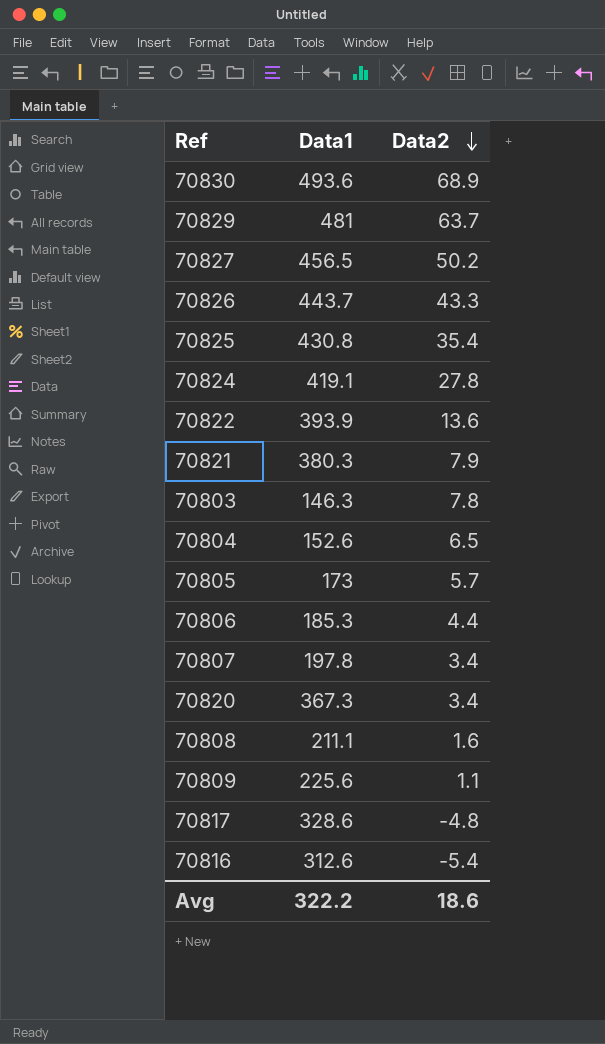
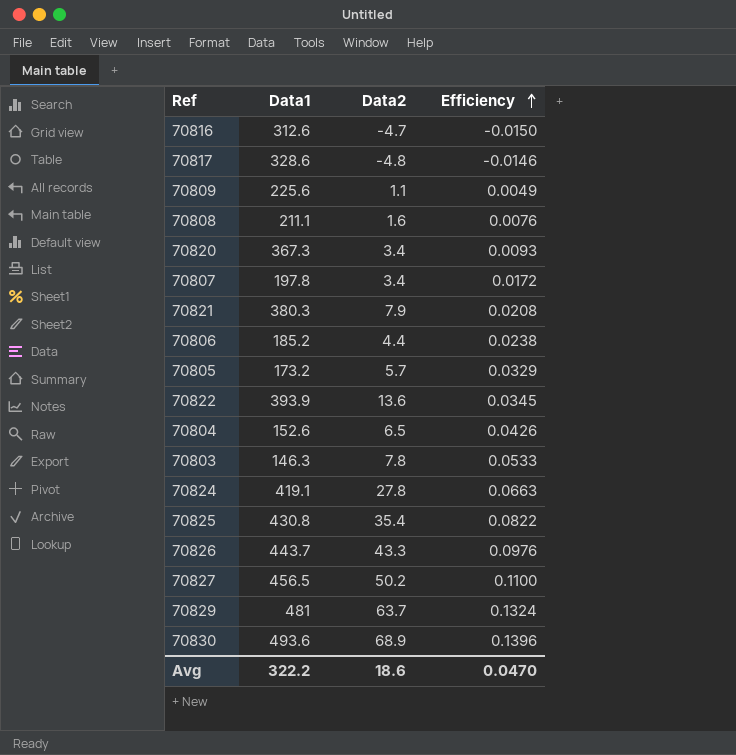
row order: Data2 descending -> Efficiency ascending
column Efficiency | formula: none -> [Data2] / [Data1]
70816 | Data2: -5.4 -> -4.7
70806 | Data1: 185.3 -> 185.2
70805 | Data1: 173 -> 173.2

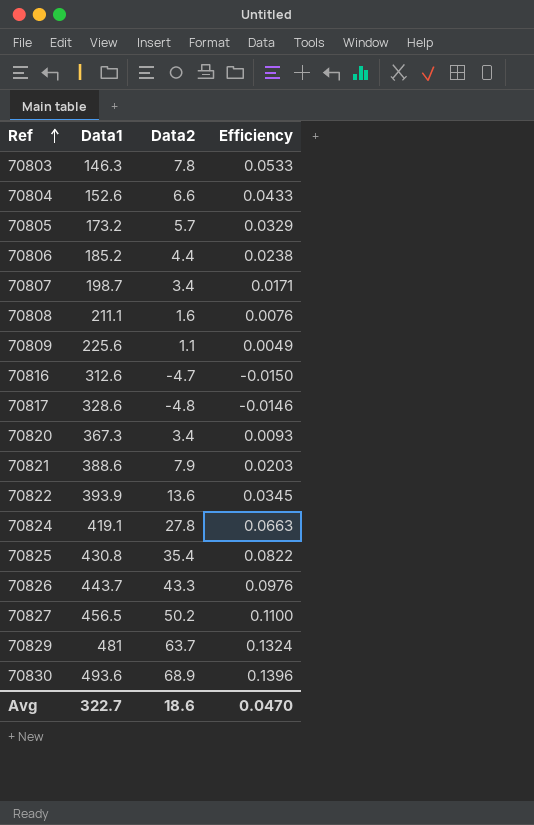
row order: Efficiency ascending -> Ref ascending
70804 | Data2: 6.5 -> 6.6
70804 | Efficiency: 0.0426 -> 0.0433
70807 | Data1: 197.8 -> 198.7
70807 | Efficiency: 0.0172 -> 0.0171
70821 | Data1: 380.3 -> 388.6
70821 | Efficiency: 0.0208 -> 0.0203
Avg | Data1: 322.2 -> 322.7

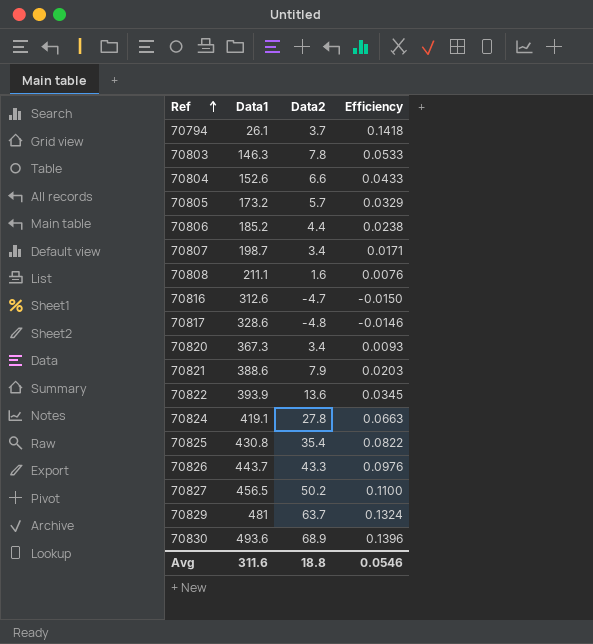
row 70809: 225.6 | 1.1 | 0.0049 -> none
row 70794: none -> 26.1 | 3.7 | 0.1418
Avg | Data1: 322.7 -> 311.6
Avg | Data2: 18.6 -> 18.8
Avg | Efficiency: 0.0470 -> 0.0546

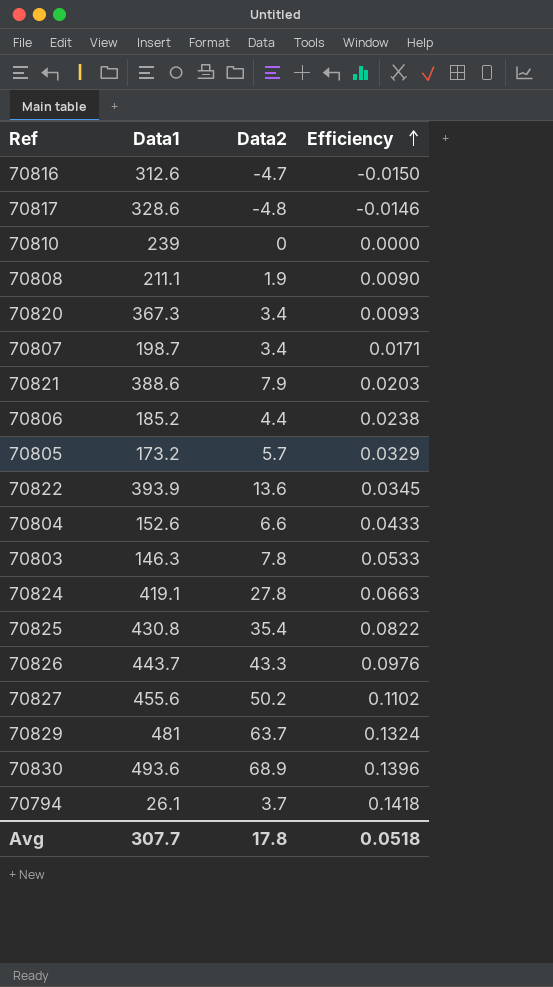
row order: Ref ascending -> Efficiency ascending
row 70810: none -> 239 | 0 | 0.0000
70808 | Data2: 1.6 -> 1.9
70808 | Efficiency: 0.0076 -> 0.0090
70827 | Data1: 456.5 -> 455.6
70827 | Efficiency: 0.1100 -> 0.1102
Avg | Data1: 311.6 -> 307.7
Avg | Data2: 18.8 -> 17.8
Avg | Efficiency: 0.0546 -> 0.0518

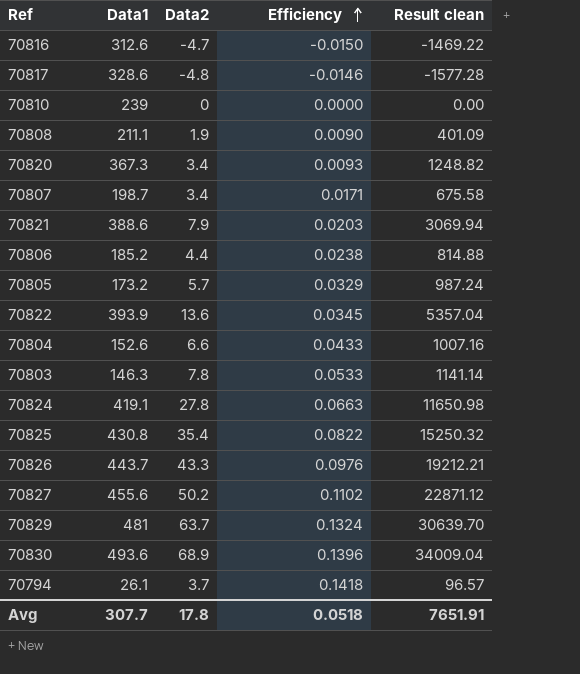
column Result clean | formula: none -> [Data1] * [Data2]

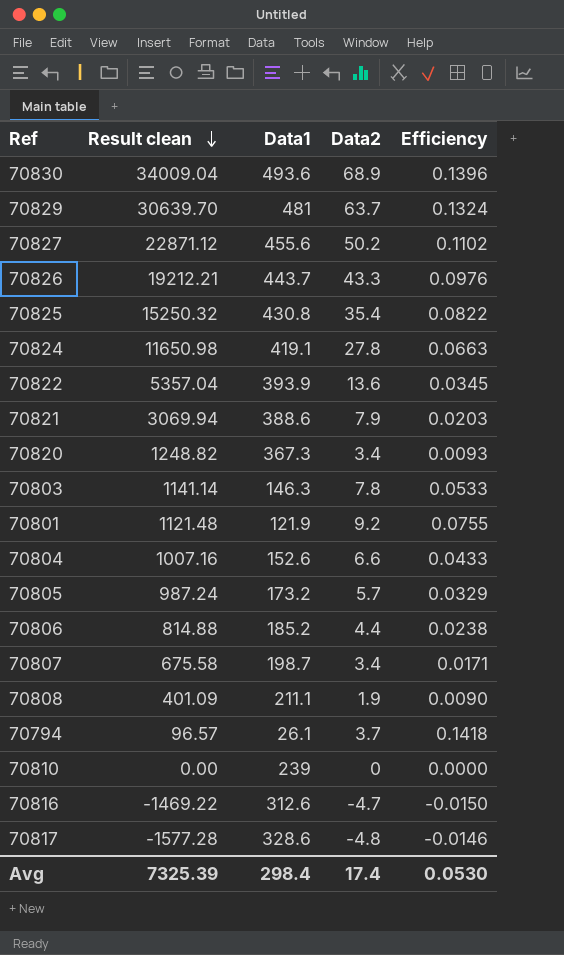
row order: Efficiency ascending -> Result clean descending
column Result clean | position: 5 -> 2
row 70801: none -> 1121.48 | 121.9 | 9.2 | 0.0755
Avg | Result clean: 7651.91 -> 7325.39
Avg | Data1: 307.7 -> 298.4
Avg | Data2: 17.8 -> 17.4
Avg | Efficiency: 0.0518 -> 0.0530

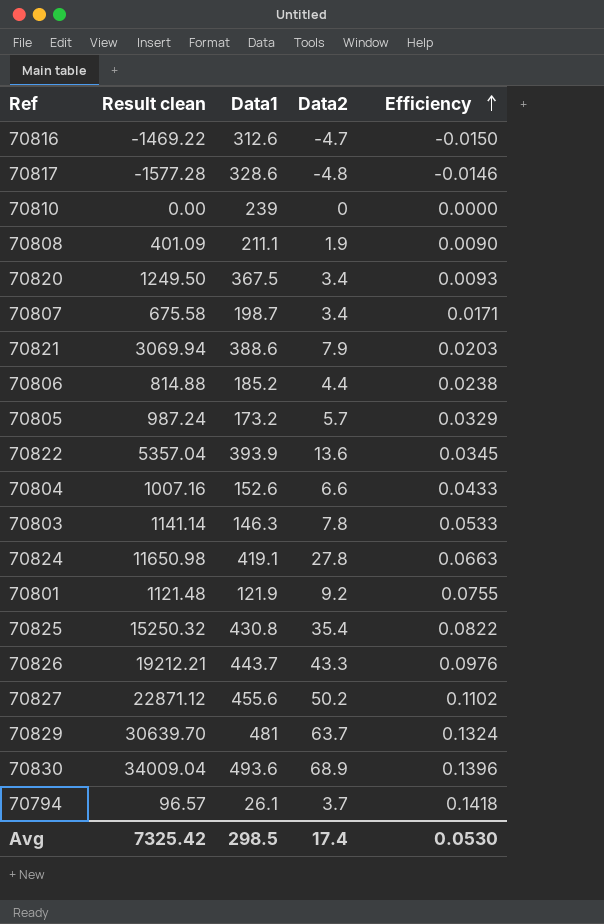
row order: Result clean descending -> Efficiency ascending
70820 | Result clean: 1248.82 -> 1249.50
70820 | Data1: 367.3 -> 367.5
Avg | Result clean: 7325.39 -> 7325.42
Avg | Data1: 298.4 -> 298.5

